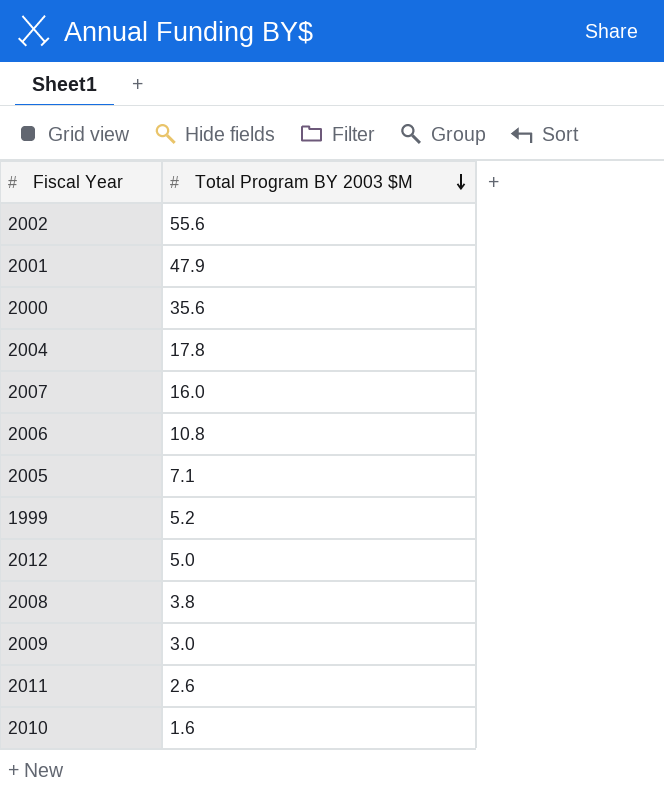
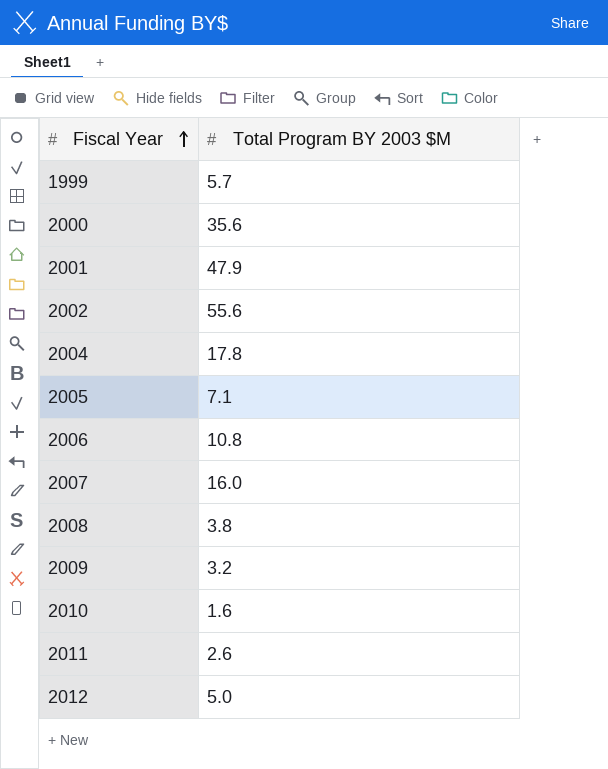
row order: Total Program BY 2003 $M descending -> Fiscal Year ascending
1999 | Total Program BY 2003 $M: 5.2 -> 5.7
2009 | Total Program BY 2003 $M: 3.0 -> 3.2

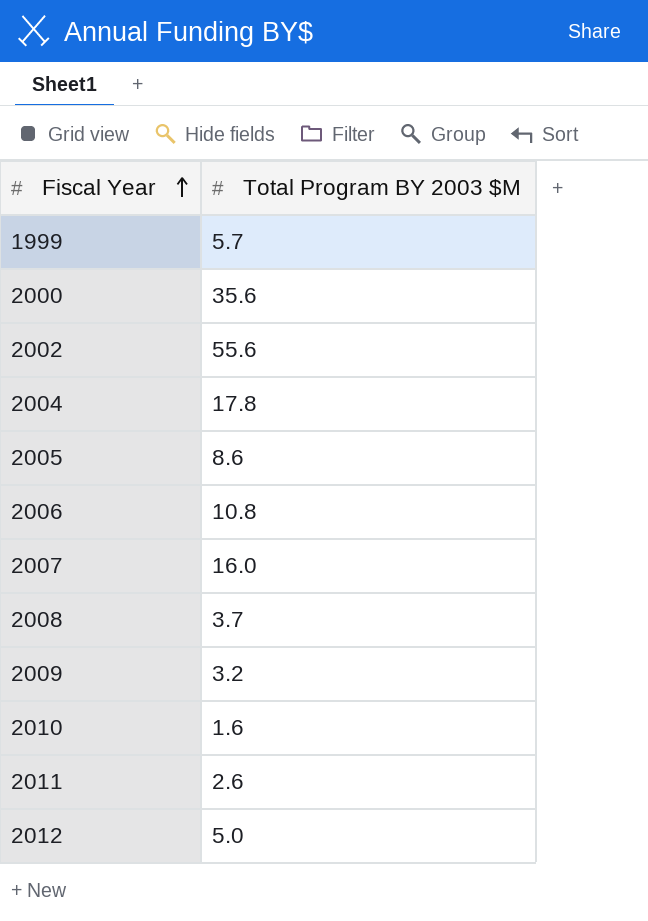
row 2001: 47.9 -> none
2005 | Total Program BY 2003 $M: 7.1 -> 8.6
2008 | Total Program BY 2003 $M: 3.8 -> 3.7

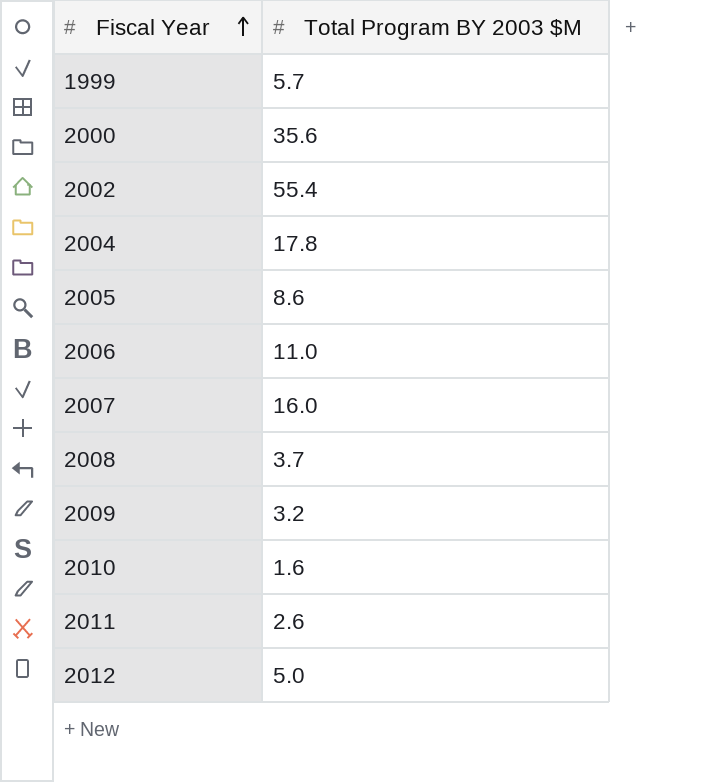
2002 | Total Program BY 2003 $M: 55.6 -> 55.4
2006 | Total Program BY 2003 $M: 10.8 -> 11.0

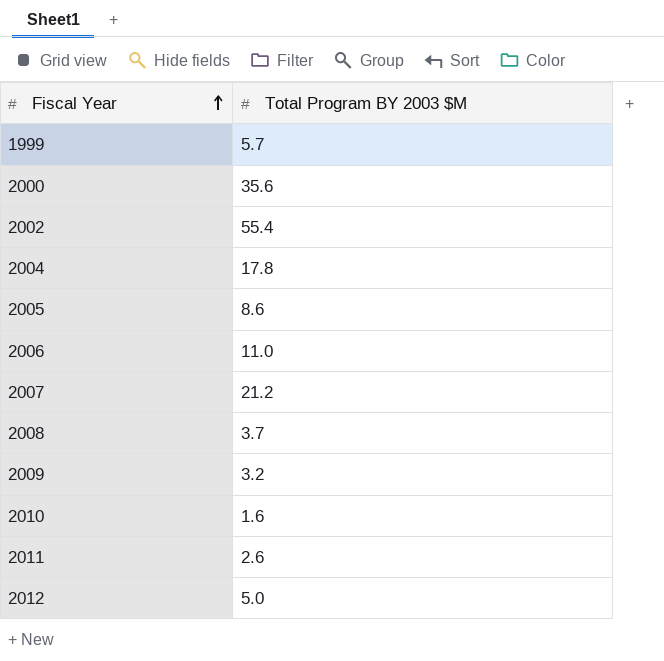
2007 | Total Program BY 2003 $M: 16.0 -> 21.2

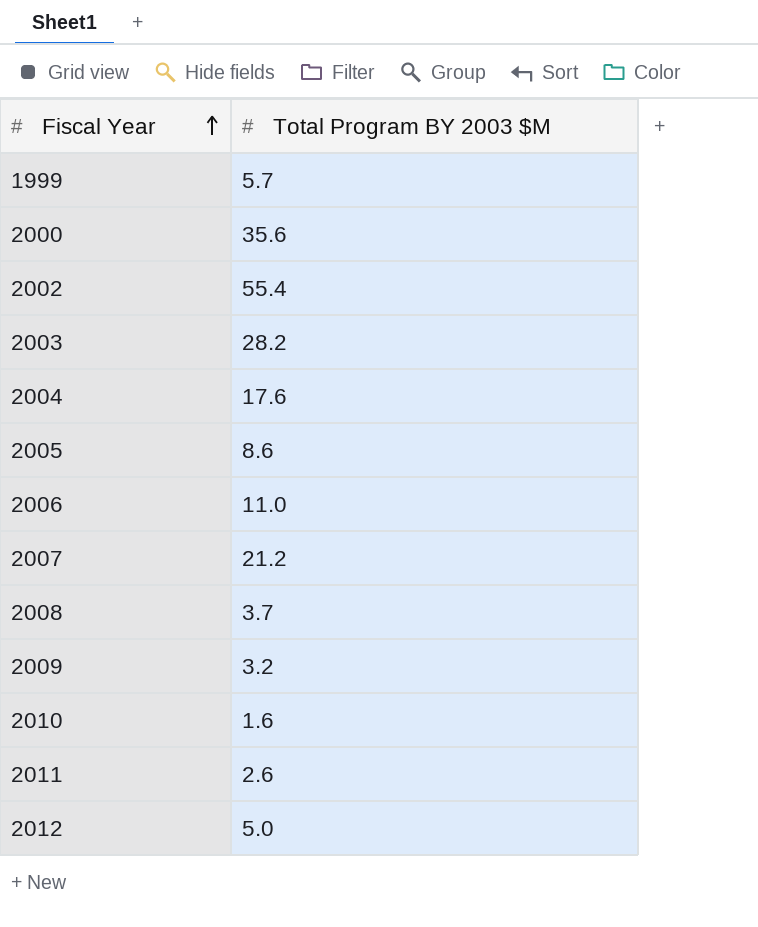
row 2003: none -> 28.2
2004 | Total Program BY 2003 $M: 17.8 -> 17.6

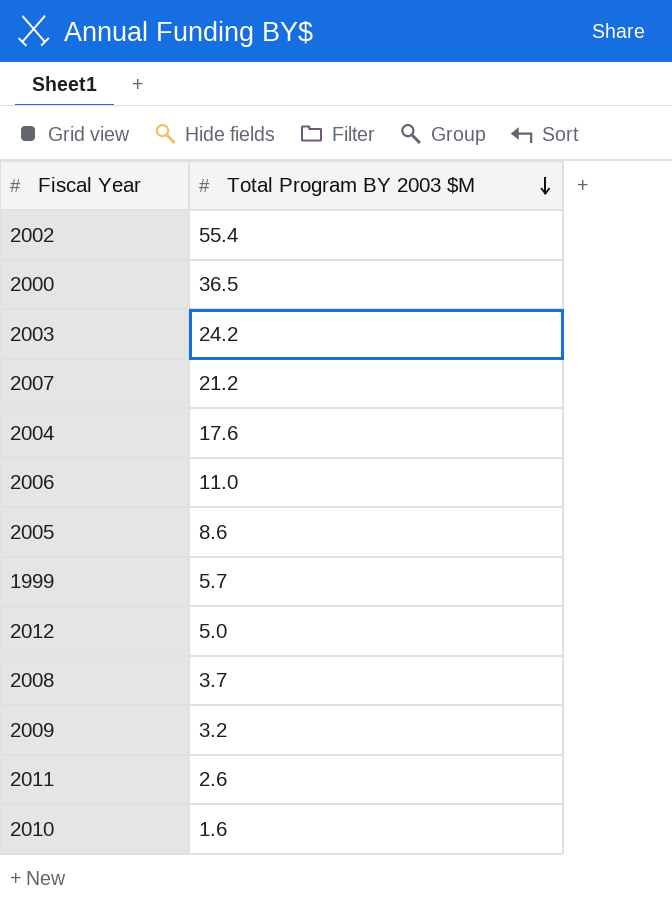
row order: Fiscal Year ascending -> Total Program BY 2003 $M descending
2000 | Total Program BY 2003 $M: 35.6 -> 36.5
2003 | Total Program BY 2003 $M: 28.2 -> 24.2

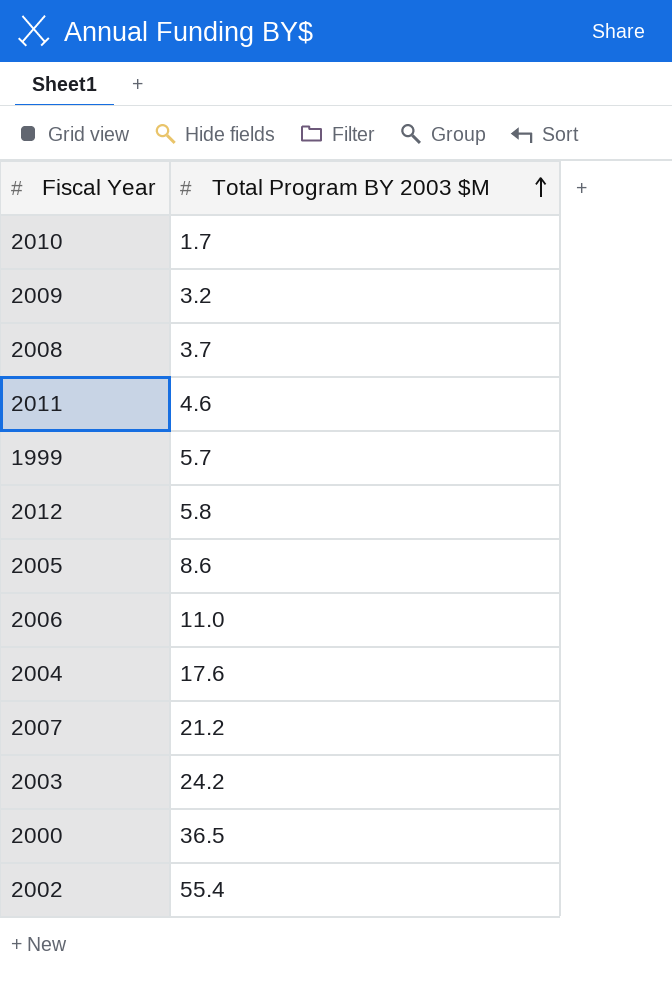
row order: Total Program BY 2003 $M descending -> Total Program BY 2003 $M ascending
2010 | Total Program BY 2003 $M: 1.6 -> 1.7
2011 | Total Program BY 2003 $M: 2.6 -> 4.6
2012 | Total Program BY 2003 $M: 5.0 -> 5.8

